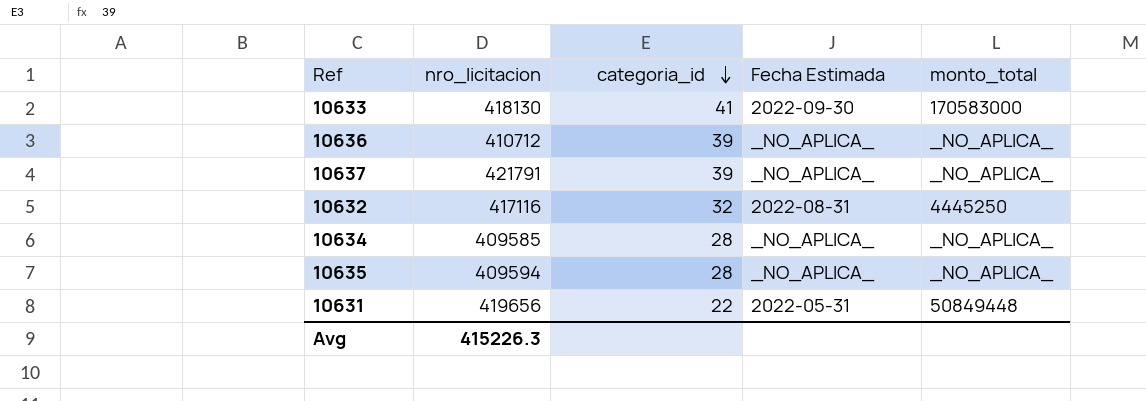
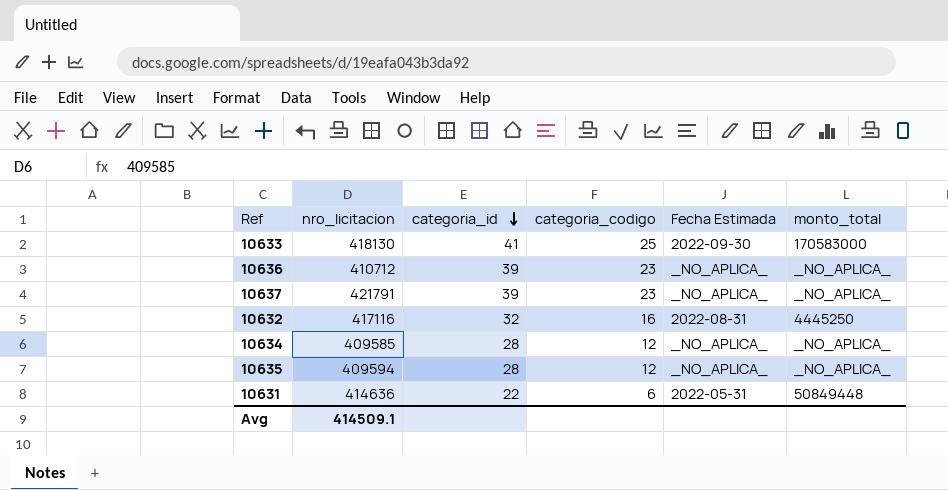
column categoria_codigo | position: none -> 4
10631 | nro_licitacion: 419656 -> 414636
Avg | nro_licitacion: 415226.3 -> 414509.1

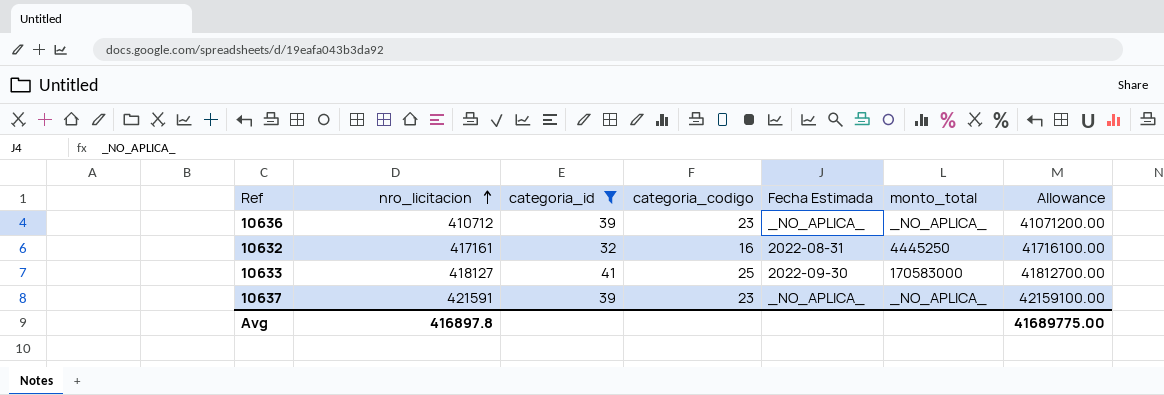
filter: none -> categoria_id >= 32
row order: categoria_id descending -> nro_licitacion ascending
column Allowance | formula: none -> [nro_licitacion] * 100
10632 | nro_licitacion: 417116 -> 417161
10633 | nro_licitacion: 418130 -> 418127
10637 | nro_licitacion: 421791 -> 421591
Avg | nro_licitacion: 414509.1 -> 416897.8

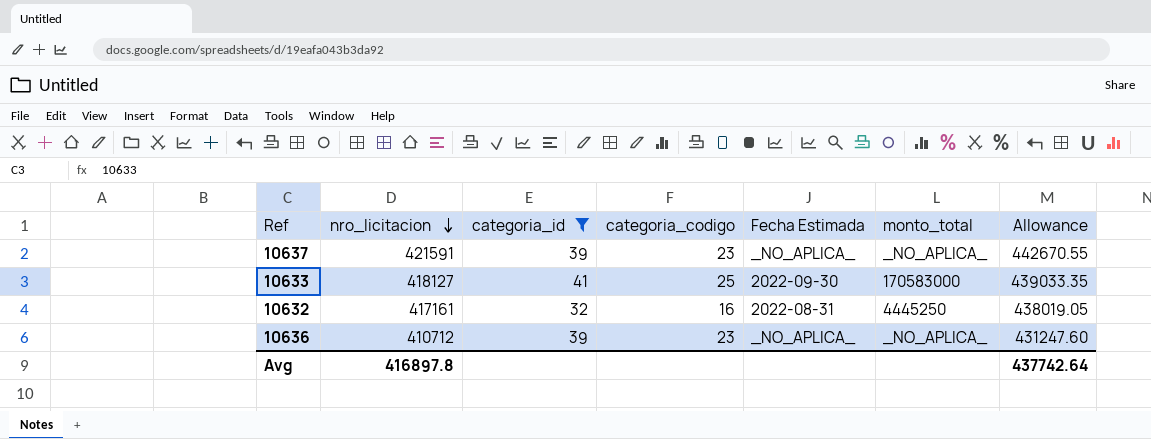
row order: nro_licitacion ascending -> nro_licitacion descending
column Allowance | formula: [nro_licitacion] * 100 -> [nro_licitacion] * 1.05
Avg | Allowance: 41689775.00 -> 437742.64

